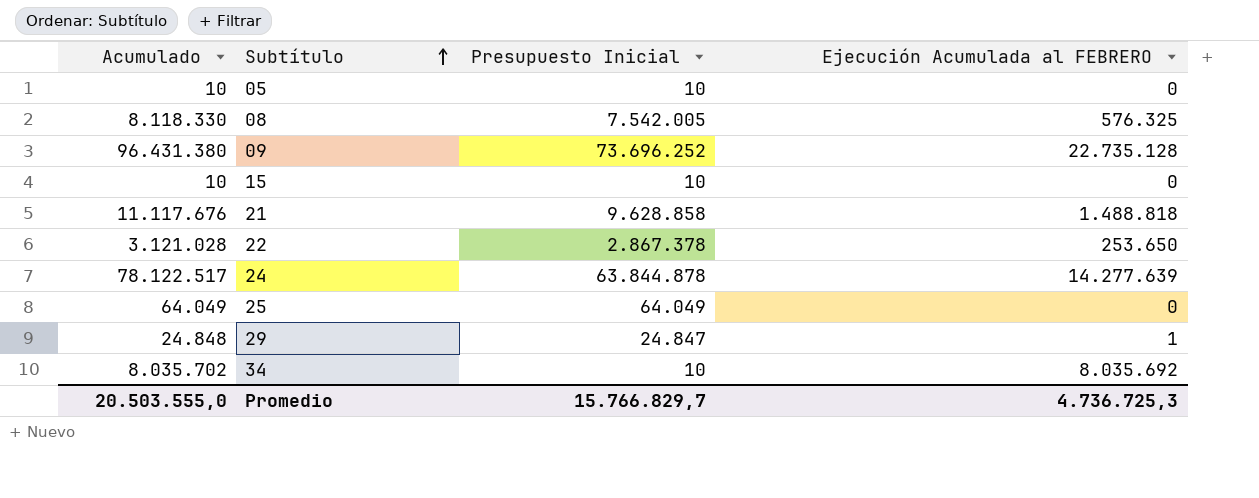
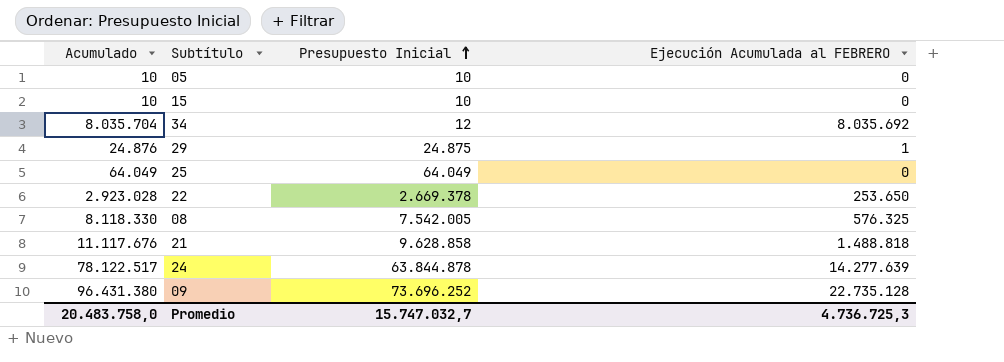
row order: Subtítulo ascending -> Presupuesto Inicial ascending
34 | Acumulado: 8.035.702 -> 8.035.704
34 | Presupuesto Inicial: 10 -> 12
29 | Acumulado: 24.848 -> 24.876
29 | Presupuesto Inicial: 24.847 -> 24.875
22 | Acumulado: 3.121.028 -> 2.923.028
22 | Presupuesto Inicial: 2.867.378 -> 2.669.378
Promedio | Acumulado: 20.503.555,0 -> 20.483.758,0
Promedio | Presupuesto Inicial: 15.766.829,7 -> 15.747.032,7

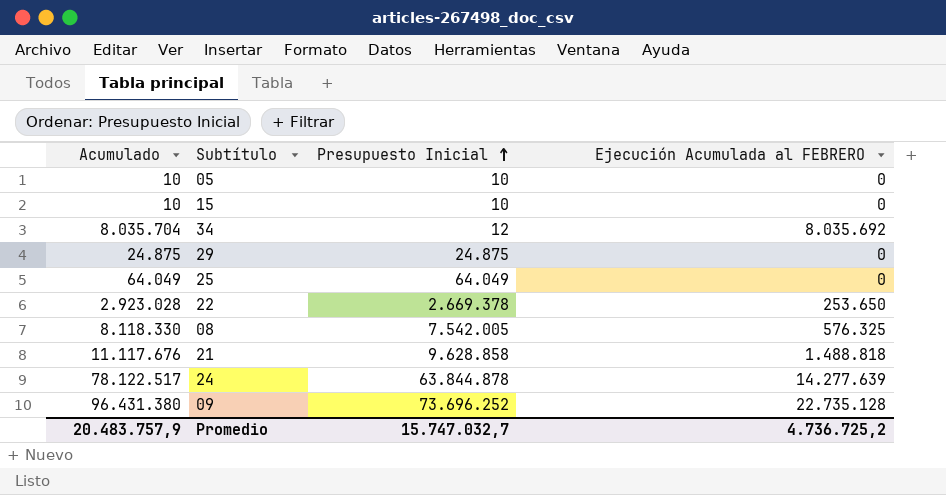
29 | Acumulado: 24.876 -> 24.875
29 | Ejecución Acumulada al FEBRERO: 1 -> 0
Promedio | Acumulado: 20.483.758,0 -> 20.483.757,9
Promedio | Ejecución Acumulada al FEBRERO: 4.736.725,3 -> 4.736.725,2

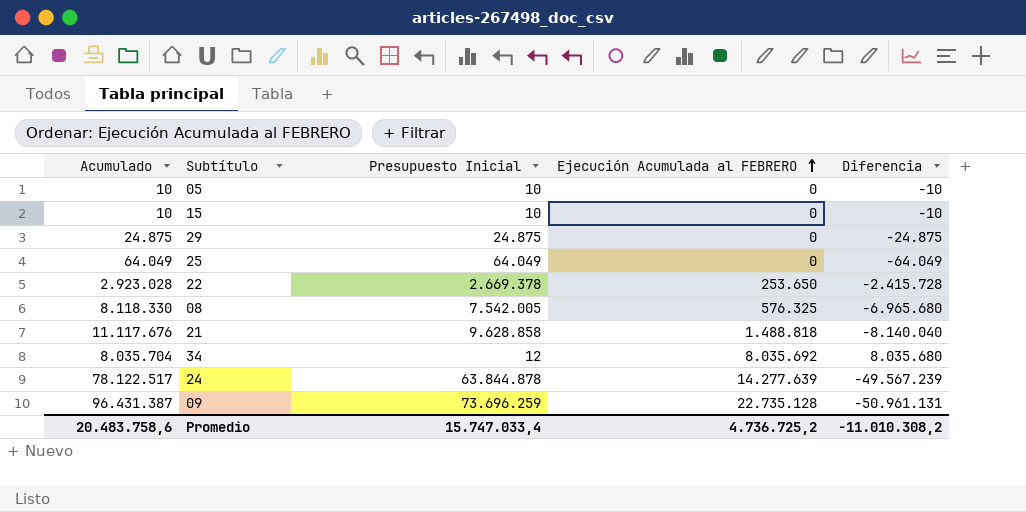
row order: Presupuesto Inicial ascending -> Ejecución Acumulada al FEBRERO ascending
column Diferencia | formula: none -> [Ejecución Acumulada al FEBRERO] - [Presupuesto Inicial]
09 | Acumulado: 96.431.380 -> 96.431.387
09 | Presupuesto Inicial: 73.696.252 -> 73.696.259
Promedio | Acumulado: 20.483.757,9 -> 20.483.758,6
Promedio | Presupuesto Inicial: 15.747.032,7 -> 15.747.033,4

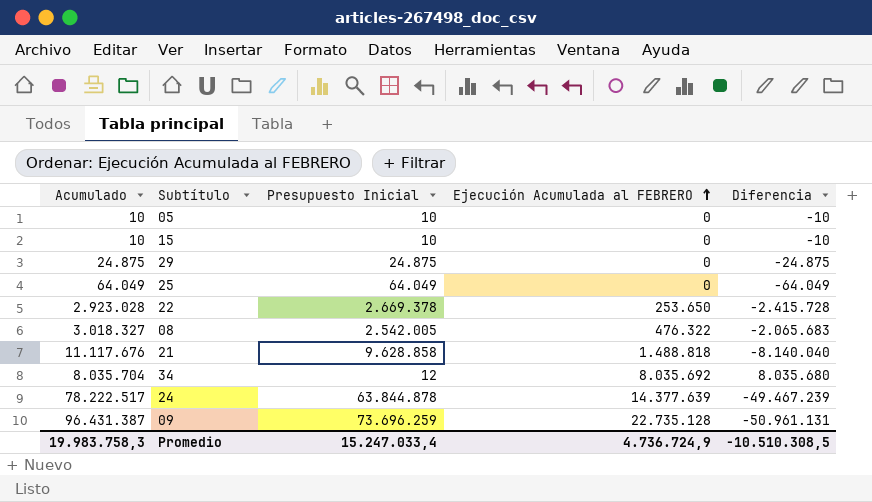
08 | Acumulado: 8.118.330 -> 3.018.327
08 | Presupuesto Inicial: 7.542.005 -> 2.542.005
08 | Ejecución Acumulada al FEBRERO: 576.325 -> 476.322
08 | Diferencia: -6.965.680 -> -2.065.683
24 | Acumulado: 78.122.517 -> 78.222.517
24 | Ejecución Acumulada al FEBRERO: 14.277.639 -> 14.377.639
24 | Diferencia: -49.567.239 -> -49.467.239
Promedio | Acumulado: 20.483.758,6 -> 19.983.758,3
Promedio | Presupuesto Inicial: 15.747.033,4 -> 15.247.033,4
Promedio | Ejecución Acumulada al FEBRERO: 4.736.725,2 -> 4.736.724,9
Promedio | Diferencia: -11.010.308,2 -> -10.510.308,5

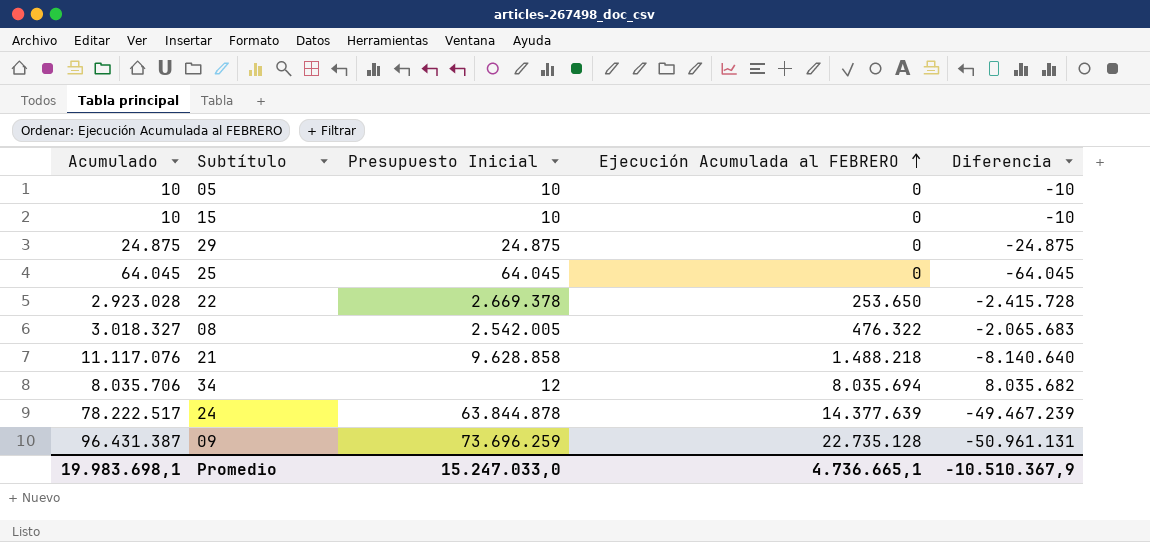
25 | Acumulado: 64.049 -> 64.045
25 | Presupuesto Inicial: 64.049 -> 64.045
25 | Diferencia: -64.049 -> -64.045
21 | Acumulado: 11.117.676 -> 11.117.076
21 | Ejecución Acumulada al FEBRERO: 1.488.818 -> 1.488.218
21 | Diferencia: -8.140.040 -> -8.140.640
34 | Acumulado: 8.035.704 -> 8.035.706
34 | Ejecución Acumulada al FEBRERO: 8.035.692 -> 8.035.694
34 | Diferencia: 8.035.680 -> 8.035.682
Promedio | Acumulado: 19.983.758,3 -> 19.983.698,1
Promedio | Presupuesto Inicial: 15.247.033,4 -> 15.247.033,0
Promedio | Ejecución Acumulada al FEBRERO: 4.736.724,9 -> 4.736.665,1
Promedio | Diferencia: -10.510.308,5 -> -10.510.367,9

